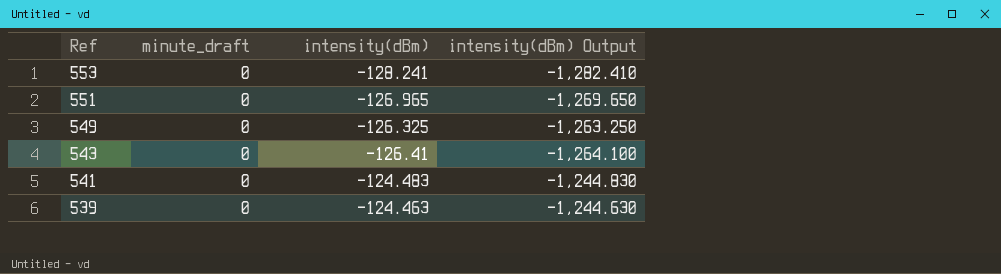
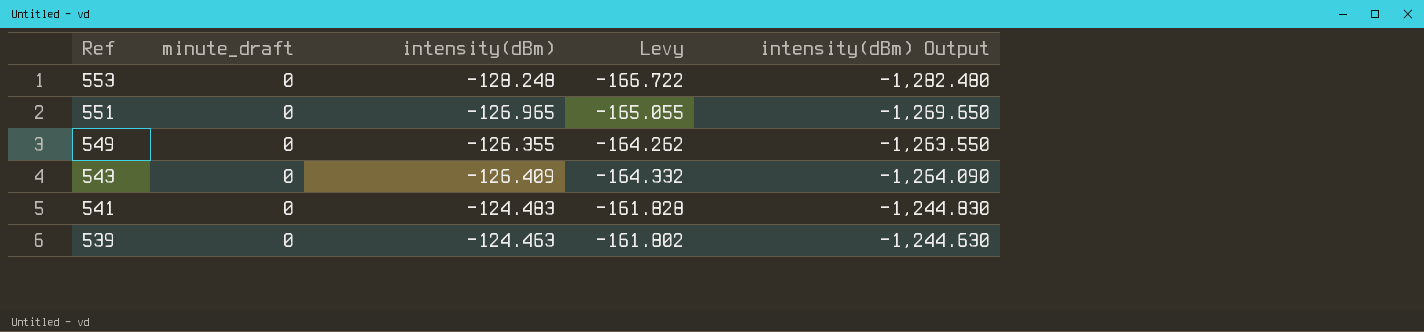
column Levy | formula: none -> [intensity(dBm)] * 1.3
553 | intensity(dBm): -128.241 -> -128.248
553 | intensity(dBm) Output: -1,282.410 -> -1,282.480
549 | intensity(dBm): -126.325 -> -126.355
549 | intensity(dBm) Output: -1,263.250 -> -1,263.550
543 | intensity(dBm): -126.41 -> -126.409
543 | intensity(dBm) Output: -1,264.100 -> -1,264.090

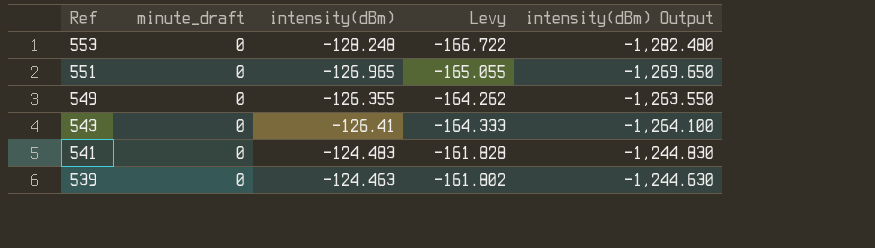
543 | intensity(dBm): -126.409 -> -126.41
543 | Levy: -164.332 -> -164.333
543 | intensity(dBm) Output: -1,264.090 -> -1,264.100

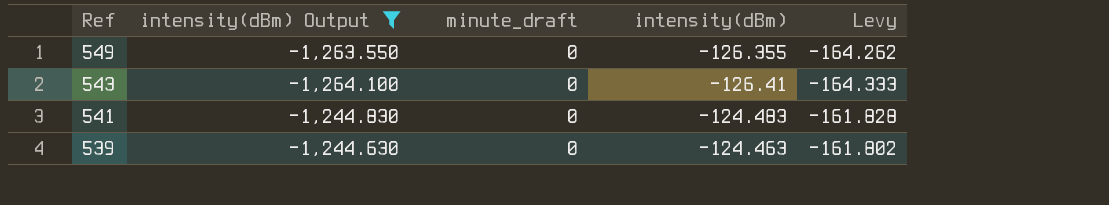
filter: none -> intensity(dBm) Output >= -1,264.100
column intensity(dBm) Output | position: 5 -> 2

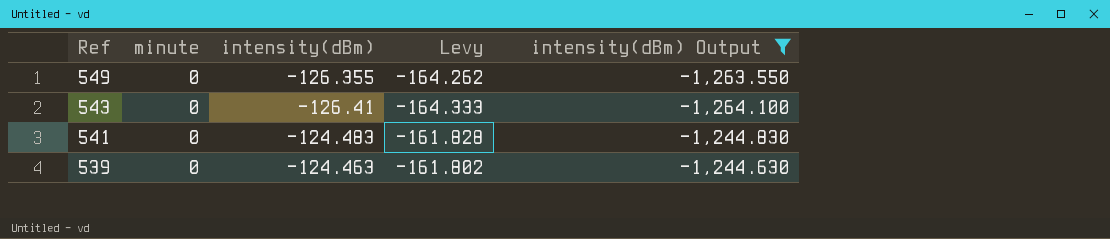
column name: minute_draft -> minute
column intensity(dBm) Output | position: 2 -> 5

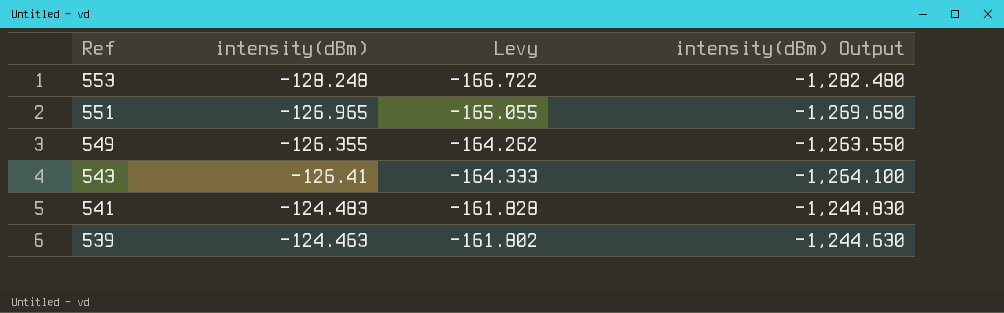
filter: intensity(dBm) Output >= -1,264.100 -> none
column minute | position: 2 -> none

